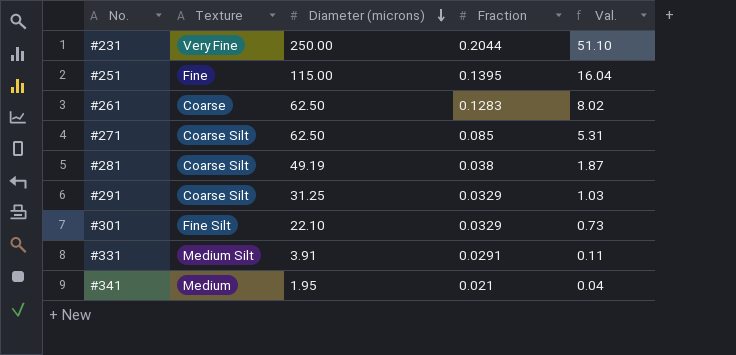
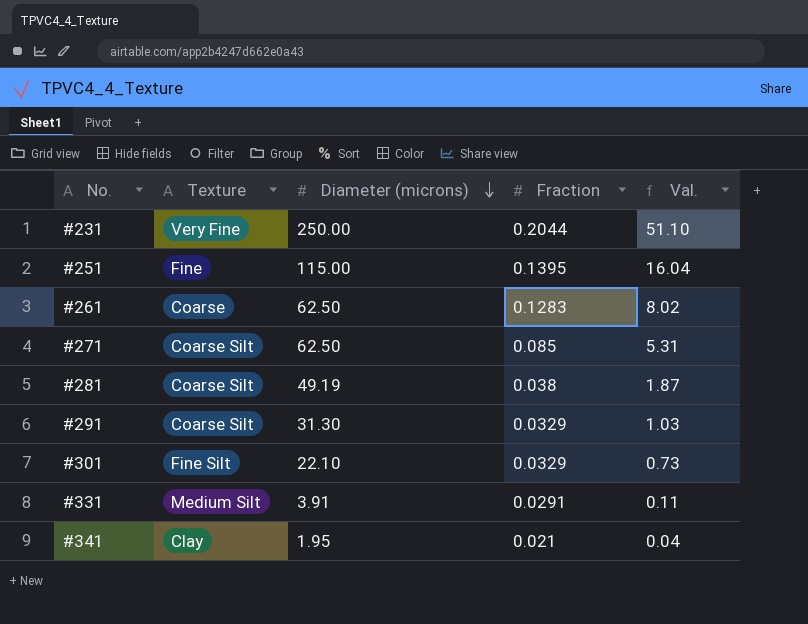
#291 | Diameter (microns): 31.25 -> 31.30
#341 | Texture: Medium -> Clay

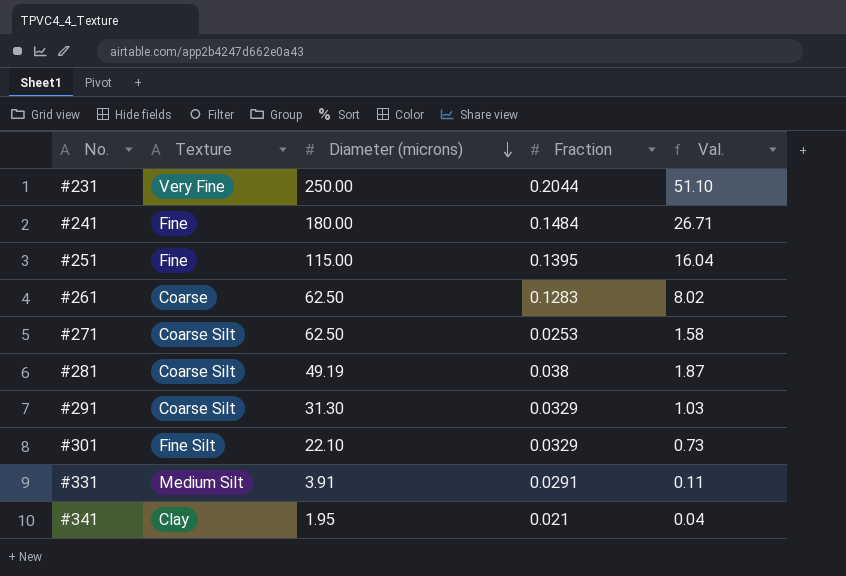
row #241: none -> Fine | 180.00 | 0.1484 | 26.71
#271 | Fraction: 0.085 -> 0.0253
#271 | Val.: 5.31 -> 1.58

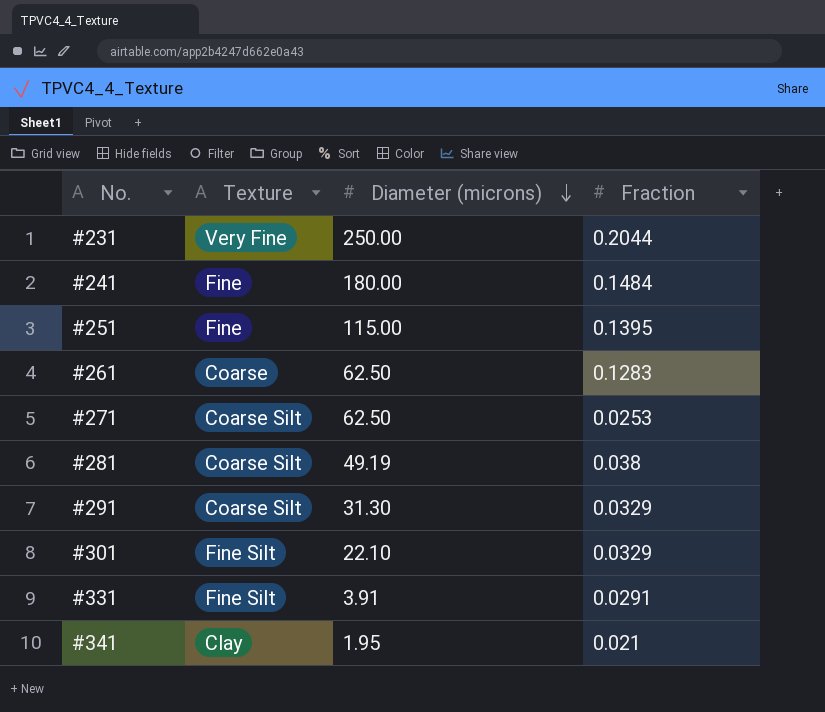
column Val. | formula: [Diameter (microns)] * [Fraction] -> none
#331 | Texture: Medium Silt -> Fine Silt

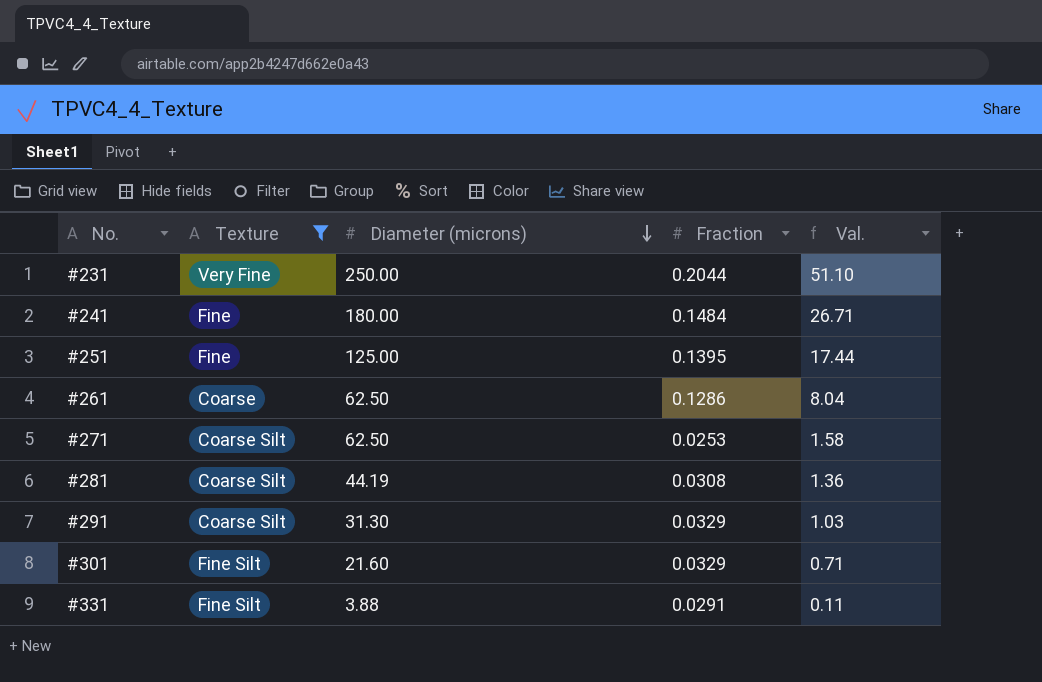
filter: none -> Texture != Clay
column Val. | formula: none -> [Diameter (microns)] * [Fraction]
#251 | Diameter (microns): 115.00 -> 125.00
#261 | Fraction: 0.1283 -> 0.1286
#281 | Diameter (microns): 49.19 -> 44.19
#281 | Fraction: 0.038 -> 0.0308
#301 | Diameter (microns): 22.10 -> 21.60
#331 | Diameter (microns): 3.91 -> 3.88

